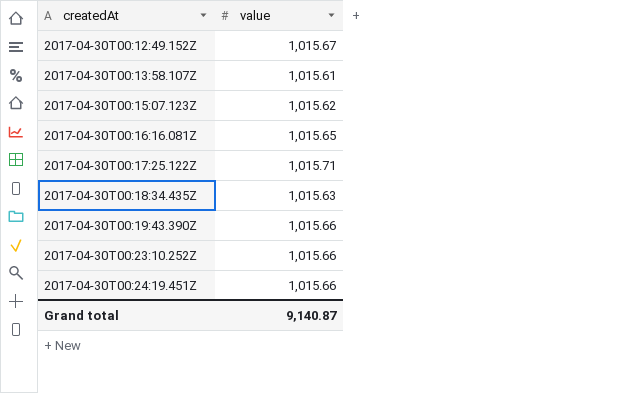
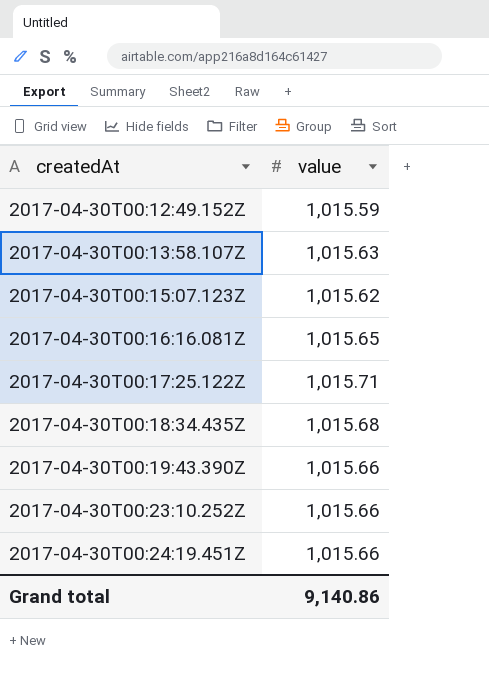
2017-04-30T00:12:49.152Z | value: 1,015.67 -> 1,015.59
2017-04-30T00:13:58.107Z | value: 1,015.61 -> 1,015.63
2017-04-30T00:18:34.435Z | value: 1,015.63 -> 1,015.68
Grand total | value: 9,140.87 -> 9,140.86

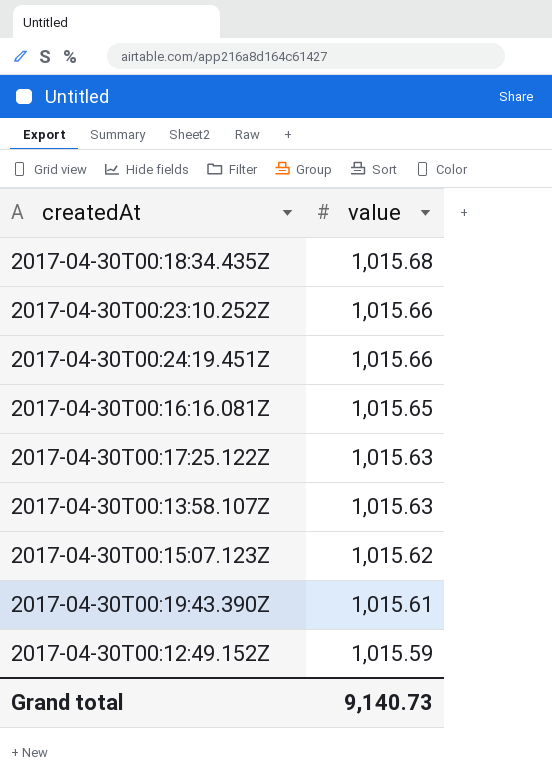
row order: createdAt ascending -> value descending
2017-04-30T00:17:25.122Z | value: 1,015.71 -> 1,015.63
2017-04-30T00:19:43.390Z | value: 1,015.66 -> 1,015.61
Grand total | value: 9,140.86 -> 9,140.73

